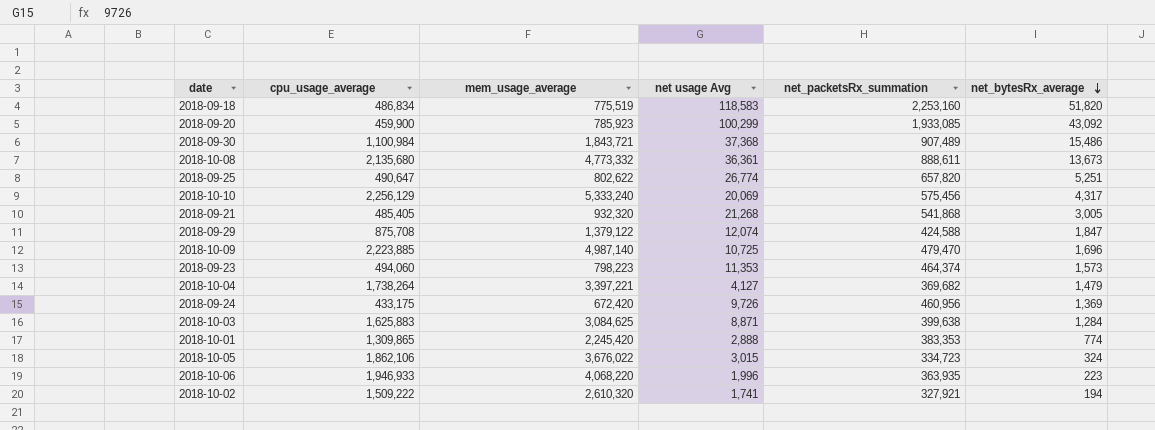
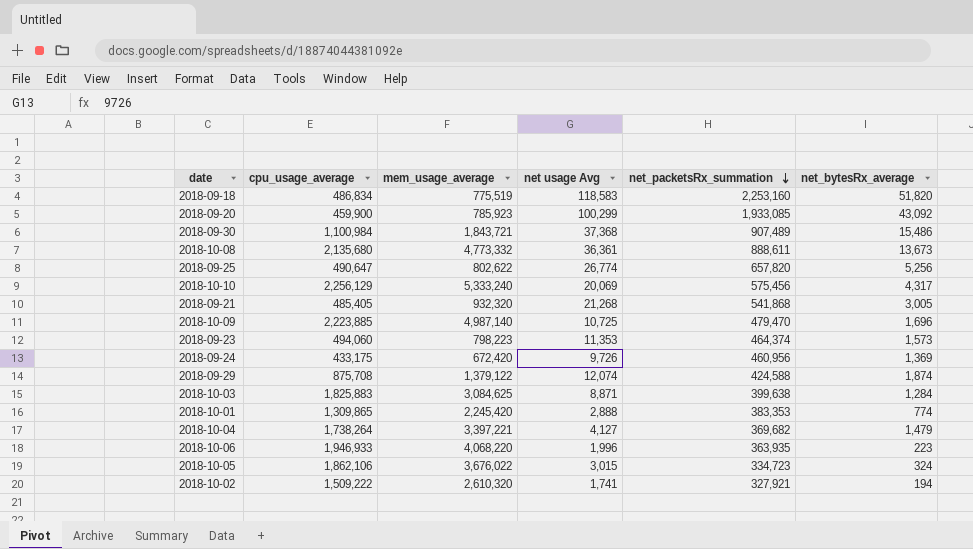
row order: net_bytesRx_average descending -> net_packetsRx_summation descending
2018-09-25 | net_bytesRx_average: 5,251 -> 5,256
2018-09-29 | net_bytesRx_average: 1,847 -> 1,874
2018-10-03 | cpu_usage_average: 1,625,883 -> 1,825,883

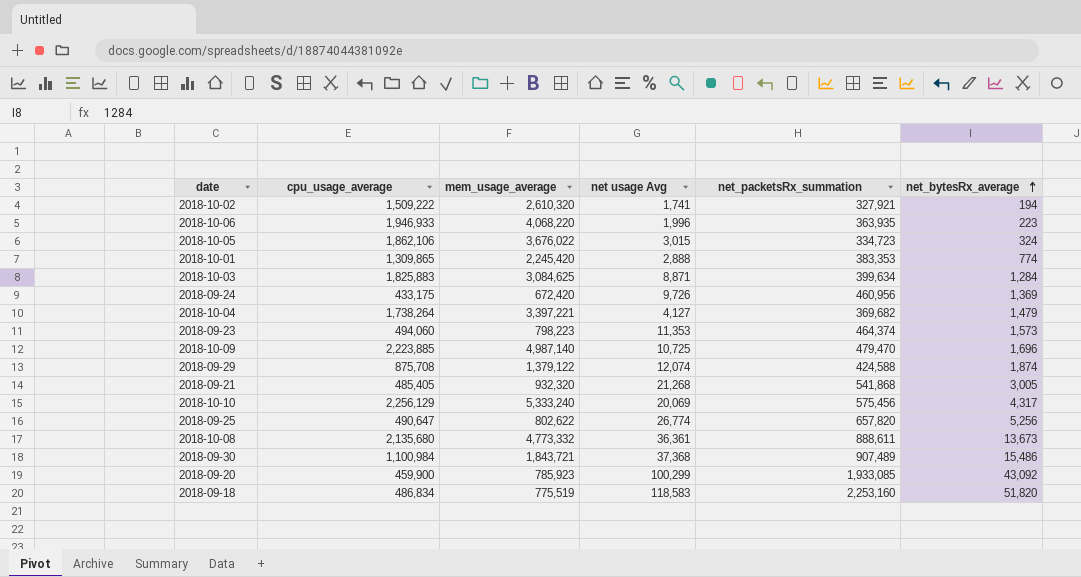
row order: net_packetsRx_summation descending -> net_bytesRx_average ascending
2018-10-03 | net_packetsRx_summation: 399,638 -> 399,634

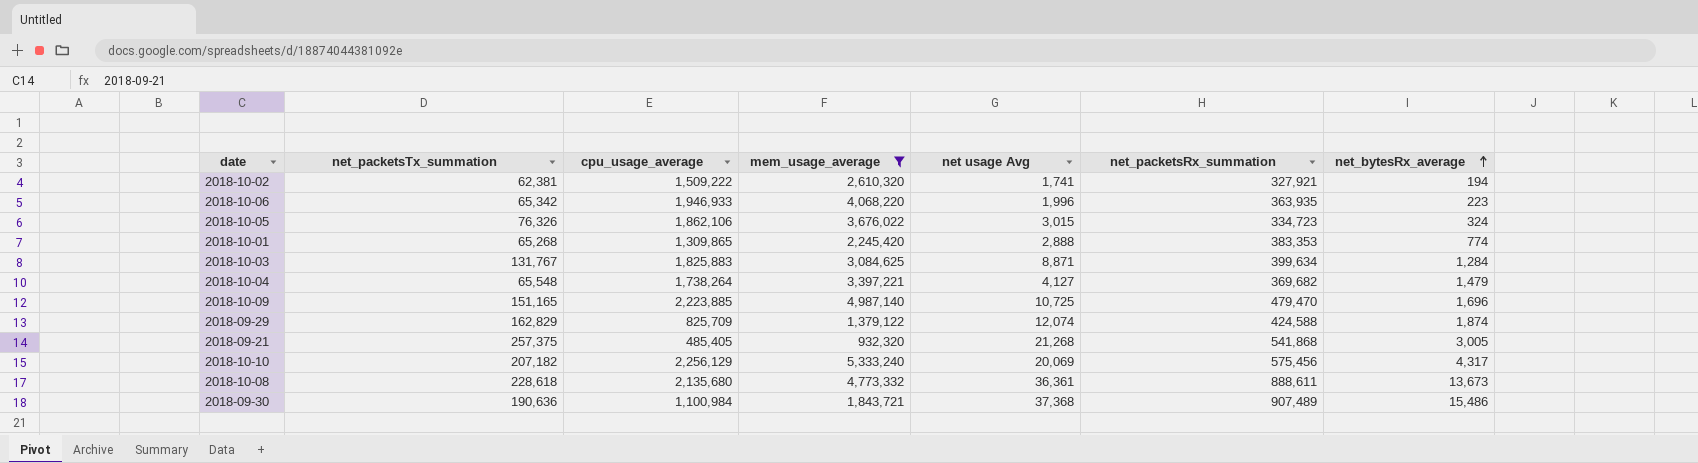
filter: none -> mem_usage_average >= 932,320
column net_packetsTx_summation | position: none -> 2
2018-09-29 | cpu_usage_average: 875,708 -> 825,709

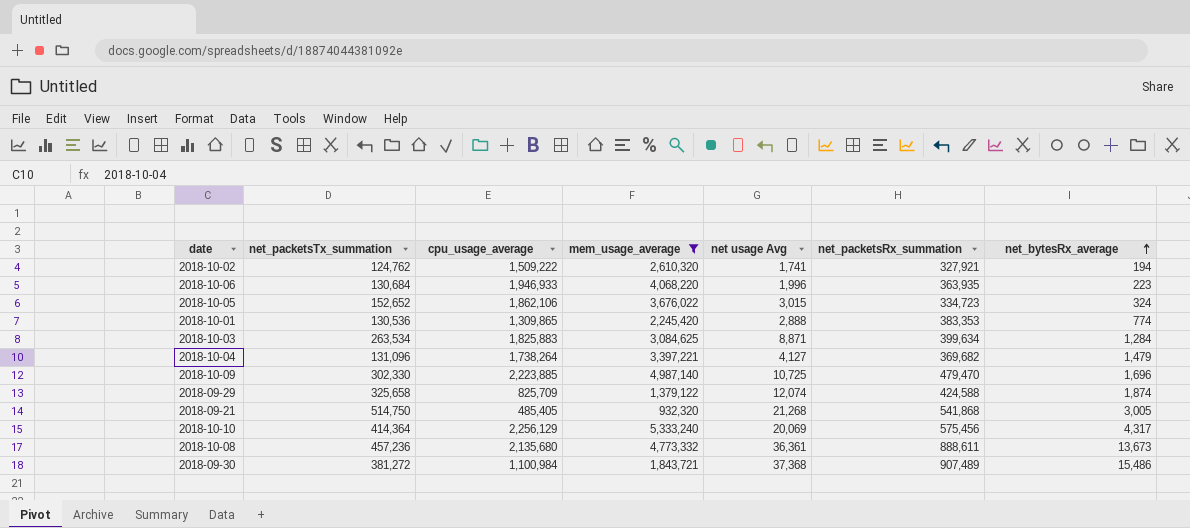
2018-10-02 | net_packetsTx_summation: 62,381 -> 124,762
2018-10-06 | net_packetsTx_summation: 65,342 -> 130,684
2018-10-05 | net_packetsTx_summation: 76,326 -> 152,652
2018-10-01 | net_packetsTx_summation: 65,268 -> 130,536
2018-10-03 | net_packetsTx_summation: 131,767 -> 263,534
2018-10-04 | net_packetsTx_summation: 65,548 -> 131,096
2018-10-09 | net_packetsTx_summation: 151,165 -> 302,330
2018-09-29 | net_packetsTx_summation: 162,829 -> 325,658
2018-09-21 | net_packetsTx_summation: 257,375 -> 514,750
2018-10-10 | net_packetsTx_summation: 207,182 -> 414,364
2018-10-08 | net_packetsTx_summation: 228,618 -> 457,236
2018-09-30 | net_packetsTx_summation: 190,636 -> 381,272

